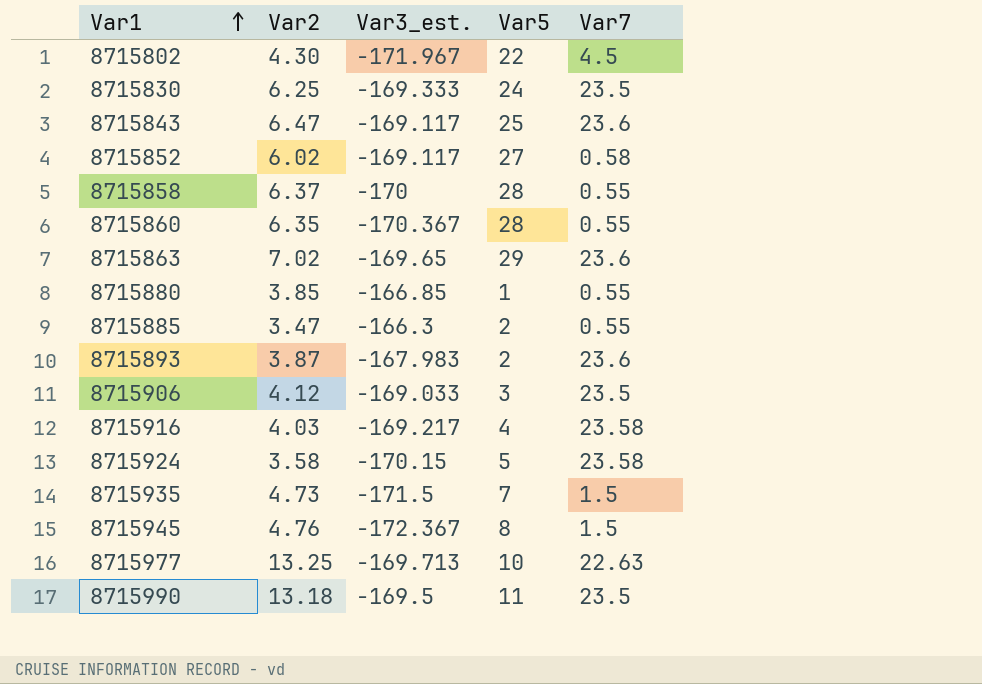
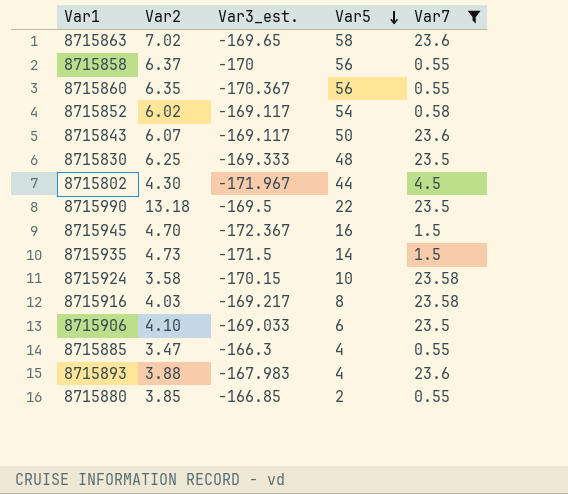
filter: none -> Var7 != 22.63
row order: Var1 ascending -> Var5 descending
8715863 | Var5: 29 -> 58
8715858 | Var5: 28 -> 56
8715860 | Var5: 28 -> 56
8715852 | Var5: 27 -> 54
8715843 | Var2: 6.47 -> 6.07
8715843 | Var5: 25 -> 50
8715830 | Var5: 24 -> 48
8715802 | Var5: 22 -> 44
8715990 | Var5: 11 -> 22
8715945 | Var2: 4.76 -> 4.70
8715945 | Var5: 8 -> 16
8715935 | Var5: 7 -> 14
8715924 | Var5: 5 -> 10
8715916 | Var5: 4 -> 8
8715906 | Var2: 4.12 -> 4.10
8715906 | Var5: 3 -> 6
8715885 | Var5: 2 -> 4
8715893 | Var2: 3.87 -> 3.88
8715893 | Var5: 2 -> 4
8715880 | Var5: 1 -> 2

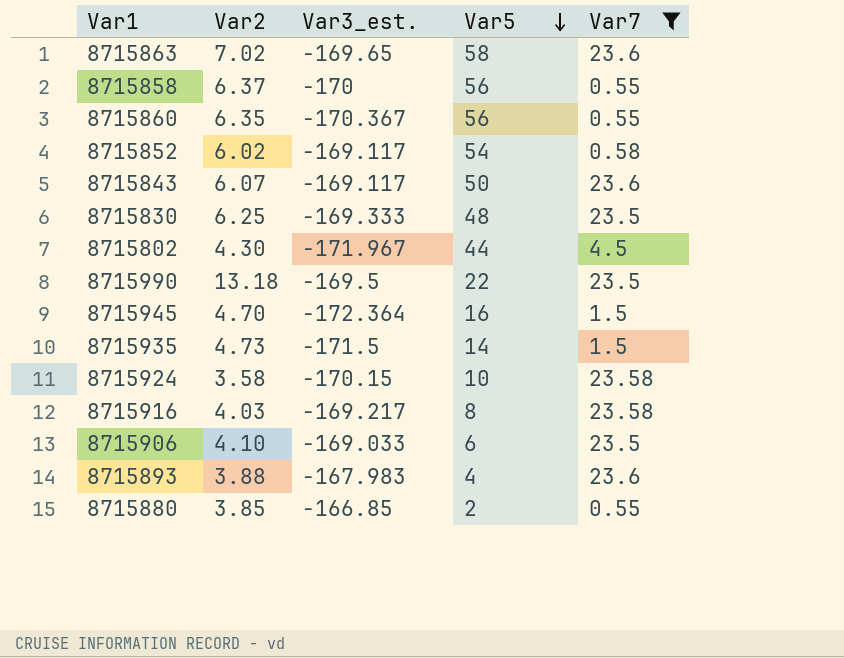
row 8715885: 3.47 | -166.3 | 4 | 0.55 -> none
8715945 | Var3_est.: -172.367 -> -172.364

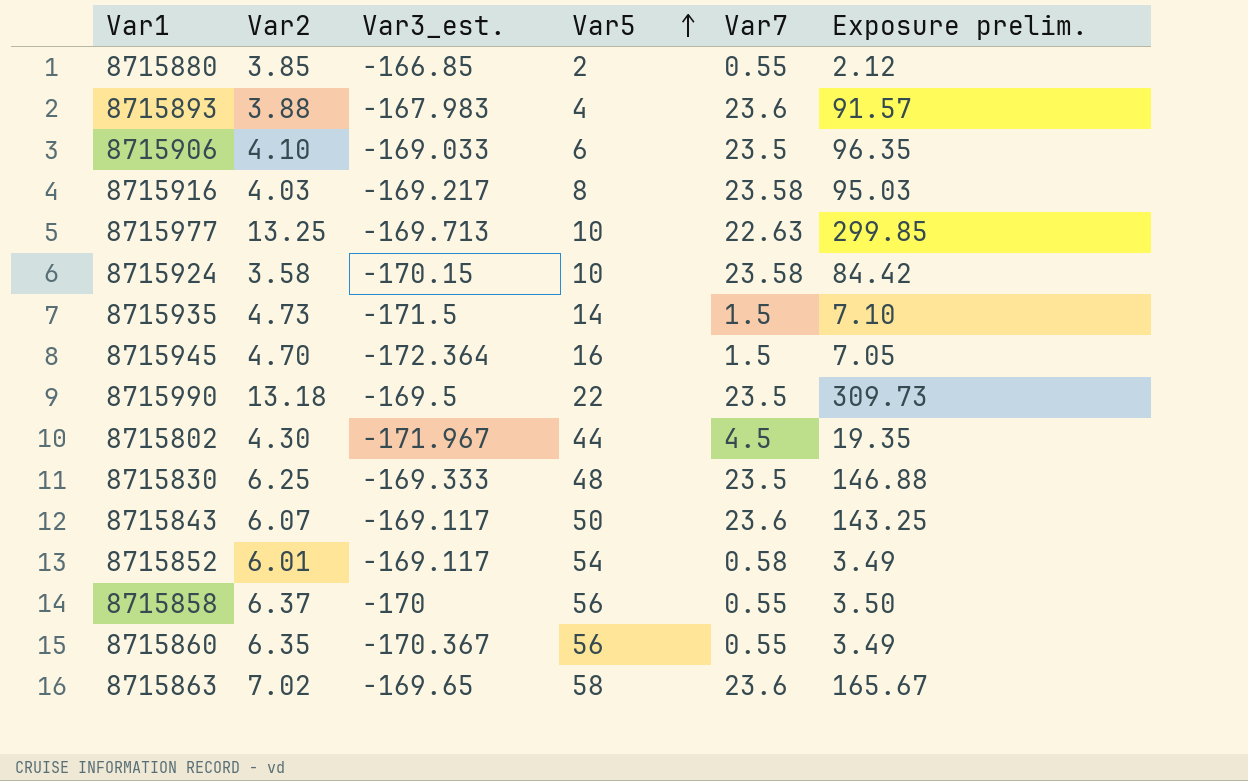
filter: Var7 != 22.63 -> none
row order: Var5 descending -> Var5 ascending
column Exposure prelim. | formula: none -> [Var2] * [Var7]
8715852 | Var2: 6.02 -> 6.01

